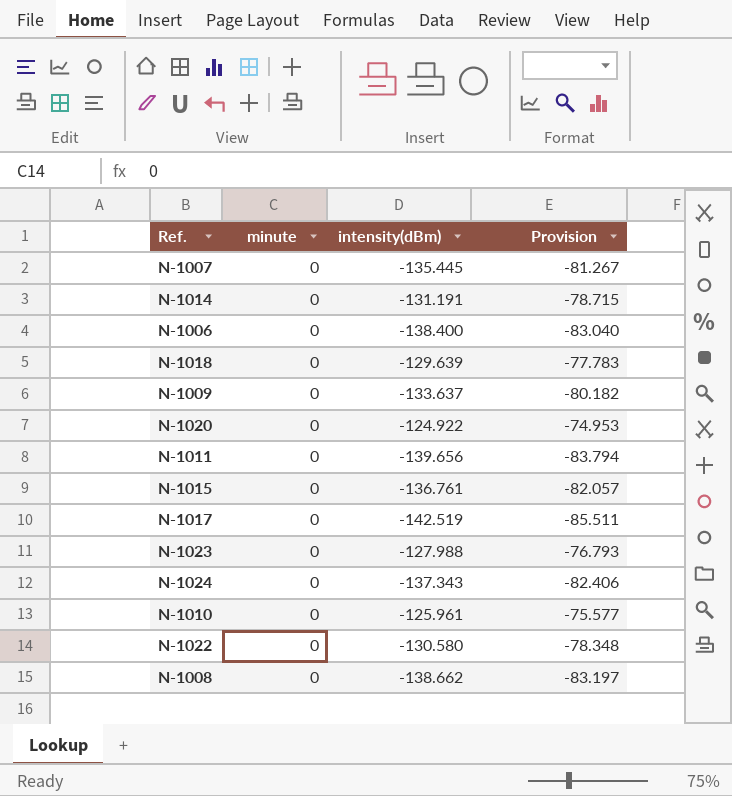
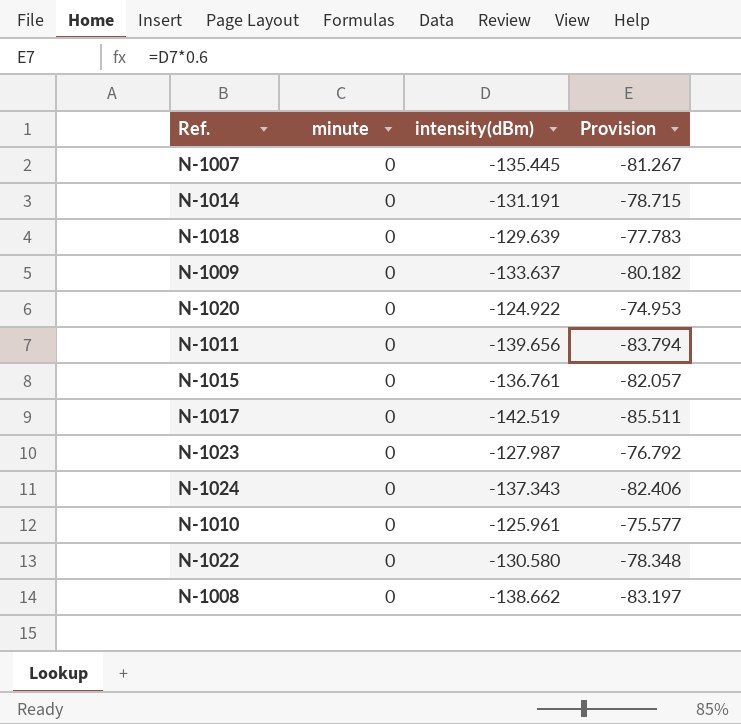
row N-1006: 0 | -138.400 | -83.040 -> none
N-1023 | intensity(dBm): -127.988 -> -127.987
N-1023 | Provision: -76.793 -> -76.792

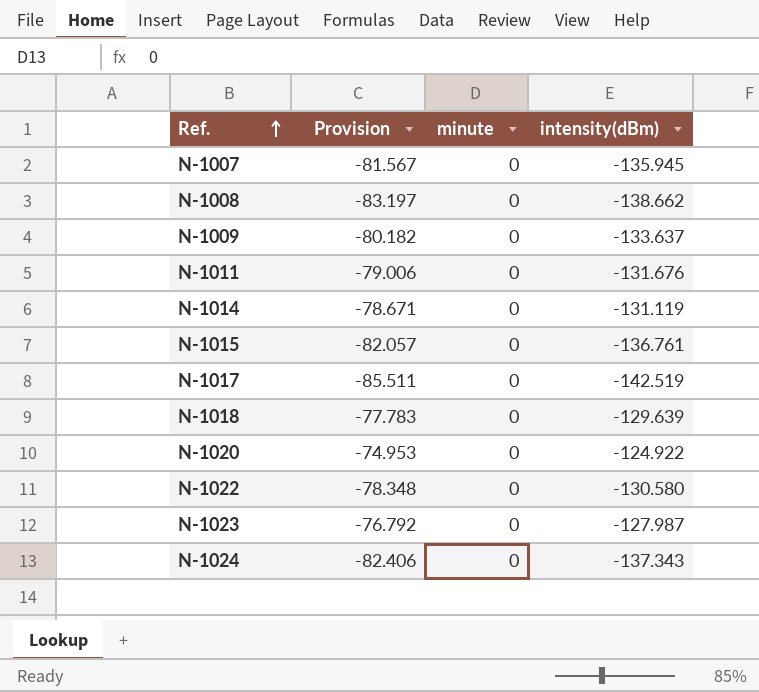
row order: none -> Ref. ascending
column Provision | position: 4 -> 2
row N-1010: 0 | -125.961 | -75.577 -> none
N-1007 | Provision: -81.267 -> -81.567
N-1007 | intensity(dBm): -135.445 -> -135.945
N-1011 | Provision: -83.794 -> -79.006
N-1011 | intensity(dBm): -139.656 -> -131.676
N-1014 | Provision: -78.715 -> -78.671
N-1014 | intensity(dBm): -131.191 -> -131.119

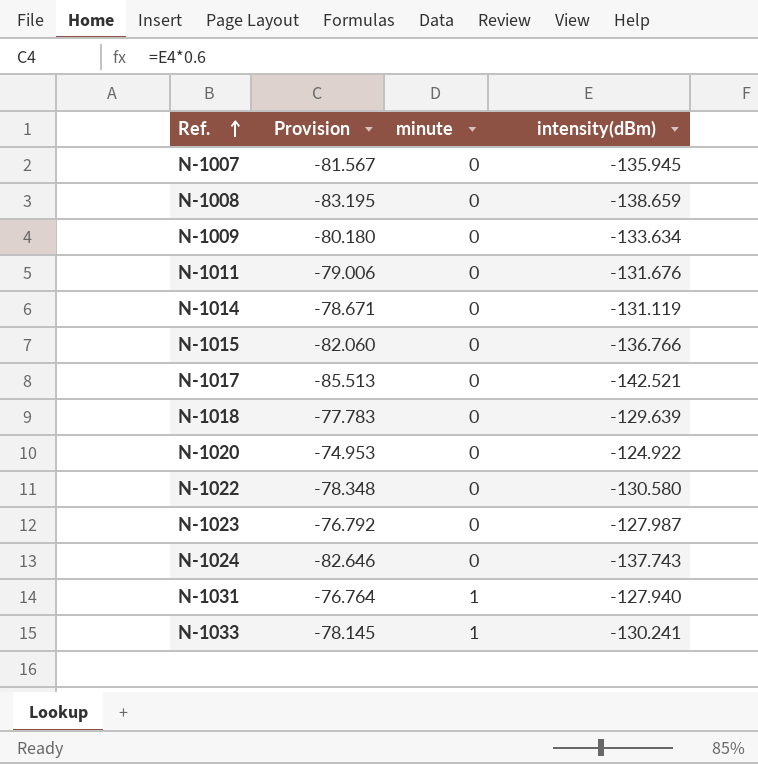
N-1008 | Provision: -83.197 -> -83.195
N-1008 | intensity(dBm): -138.662 -> -138.659
N-1009 | Provision: -80.182 -> -80.180
N-1009 | intensity(dBm): -133.637 -> -133.634
N-1015 | Provision: -82.057 -> -82.060
N-1015 | intensity(dBm): -136.761 -> -136.766
N-1017 | Provision: -85.511 -> -85.513
N-1017 | intensity(dBm): -142.519 -> -142.521
N-1024 | Provision: -82.406 -> -82.646
N-1024 | intensity(dBm): -137.343 -> -137.743
row N-1031: none -> -76.764 | 1 | -127.940
row N-1033: none -> -78.145 | 1 | -130.241

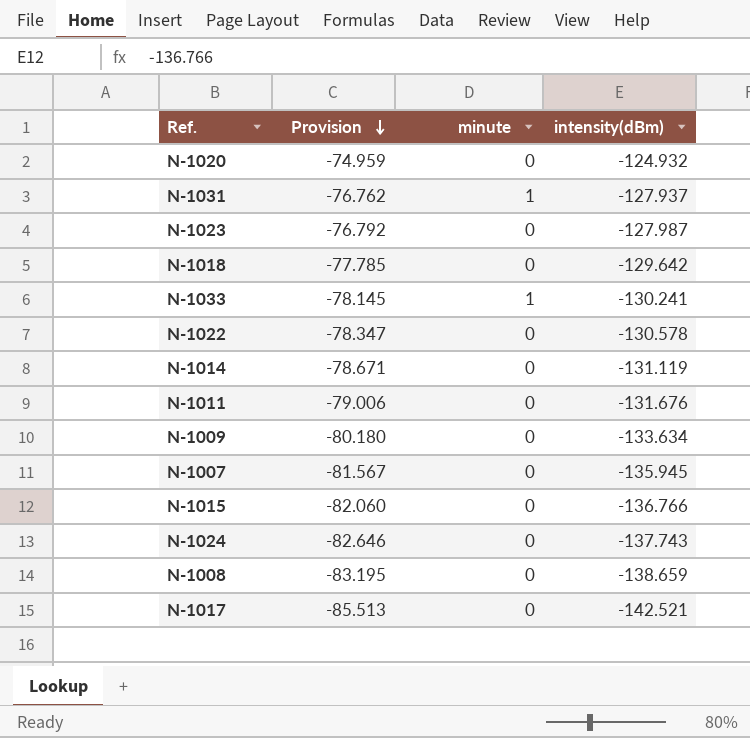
row order: Ref. ascending -> Provision descending
N-1020 | Provision: -74.953 -> -74.959
N-1020 | intensity(dBm): -124.922 -> -124.932
N-1031 | Provision: -76.764 -> -76.762
N-1031 | intensity(dBm): -127.940 -> -127.937
N-1018 | Provision: -77.783 -> -77.785
N-1018 | intensity(dBm): -129.639 -> -129.642
N-1022 | Provision: -78.348 -> -78.347
N-1022 | intensity(dBm): -130.580 -> -130.578

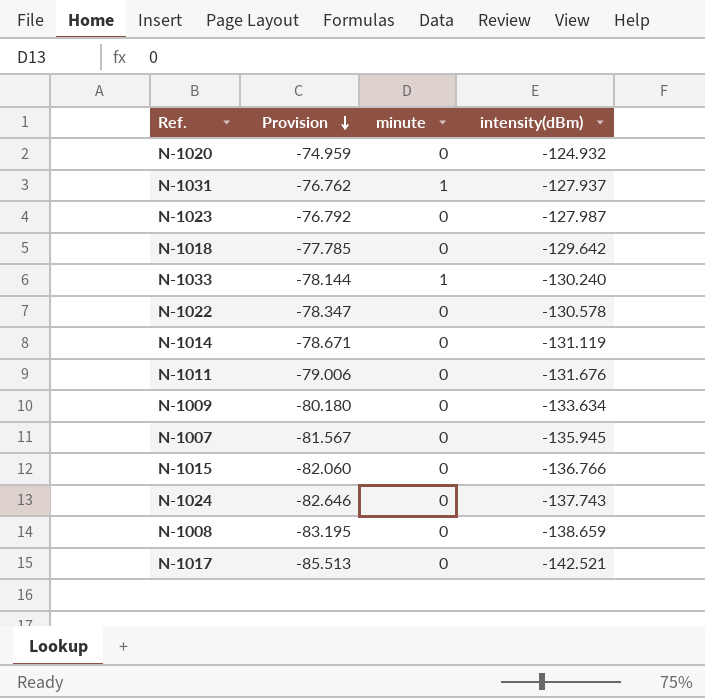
N-1033 | Provision: -78.145 -> -78.144
N-1033 | intensity(dBm): -130.241 -> -130.240

